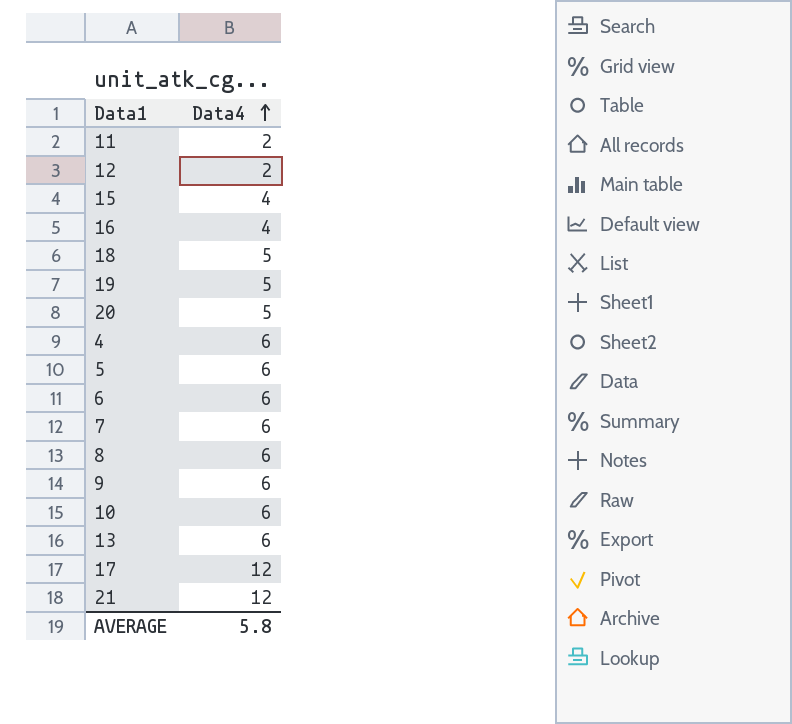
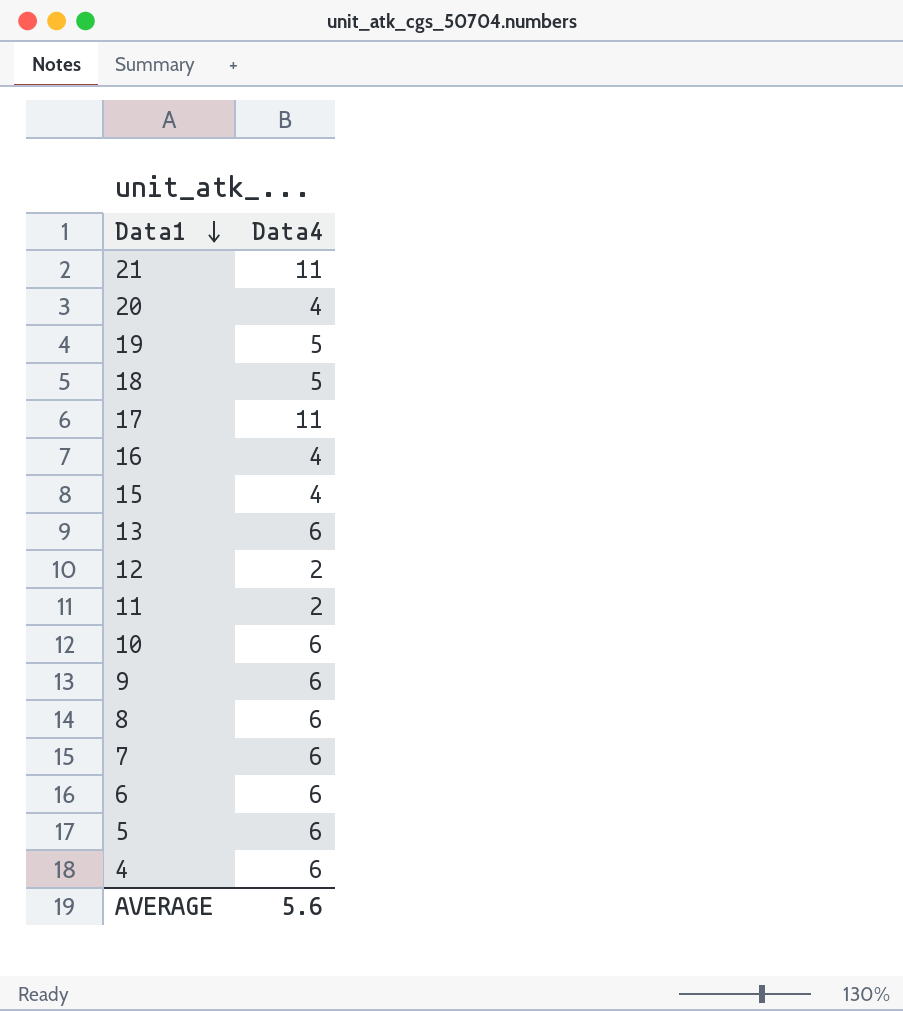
row order: Data4 ascending -> Data1 descending
21 | Data4: 12 -> 11
20 | Data4: 5 -> 4
17 | Data4: 12 -> 11
AVERAGE | Data4: 5.8 -> 5.6

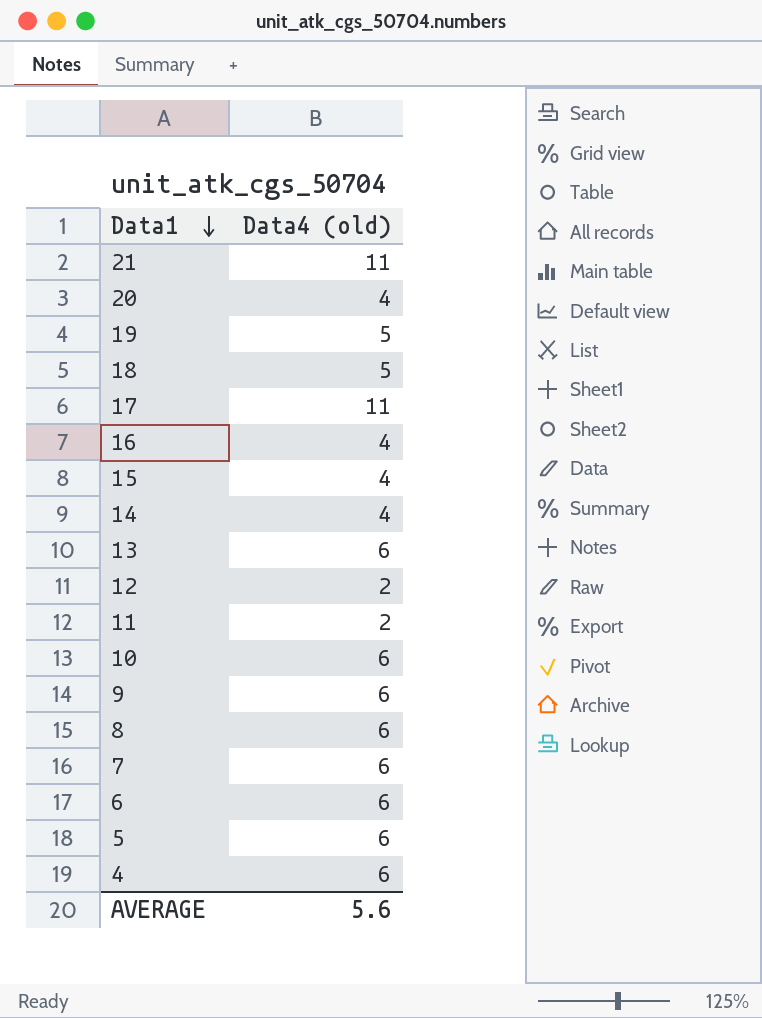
column name: Data4 -> Data4 (old)
row 14: none -> 4

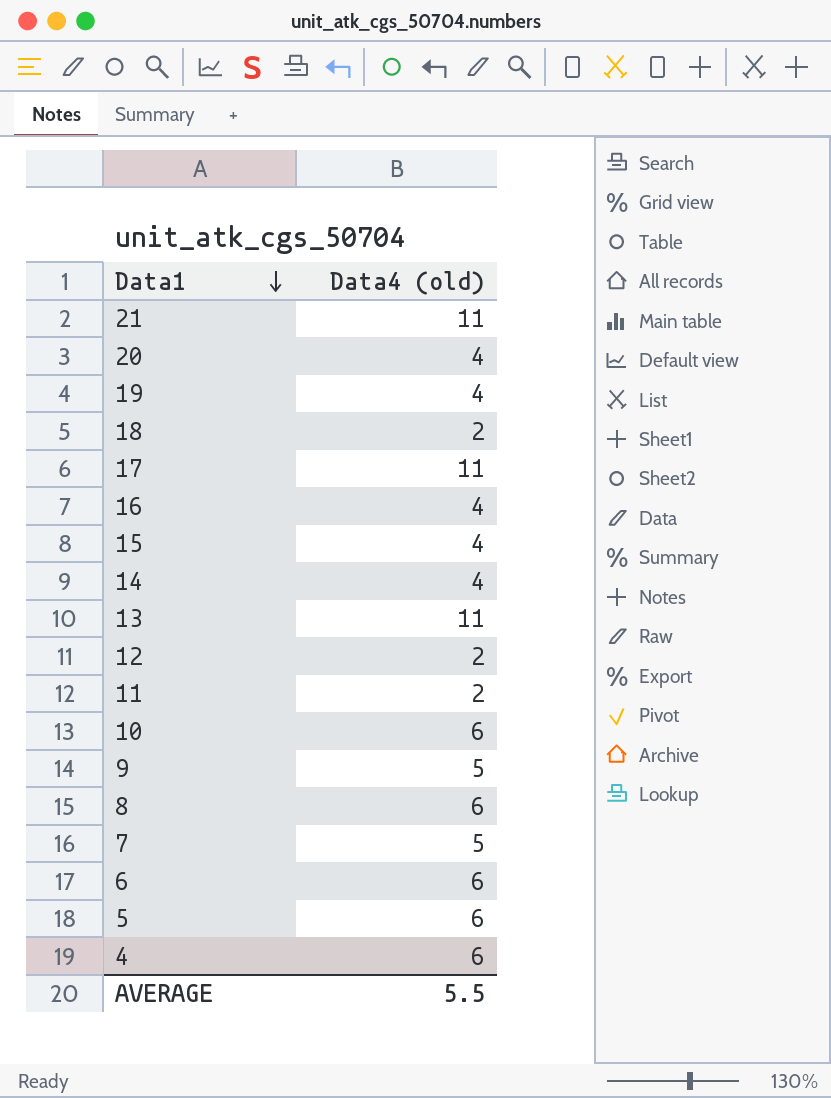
19 | Data4 (old): 5 -> 4
18 | Data4 (old): 5 -> 2
13 | Data4 (old): 6 -> 11
9 | Data4 (old): 6 -> 5
7 | Data4 (old): 6 -> 5
AVERAGE | Data4 (old): 5.6 -> 5.5

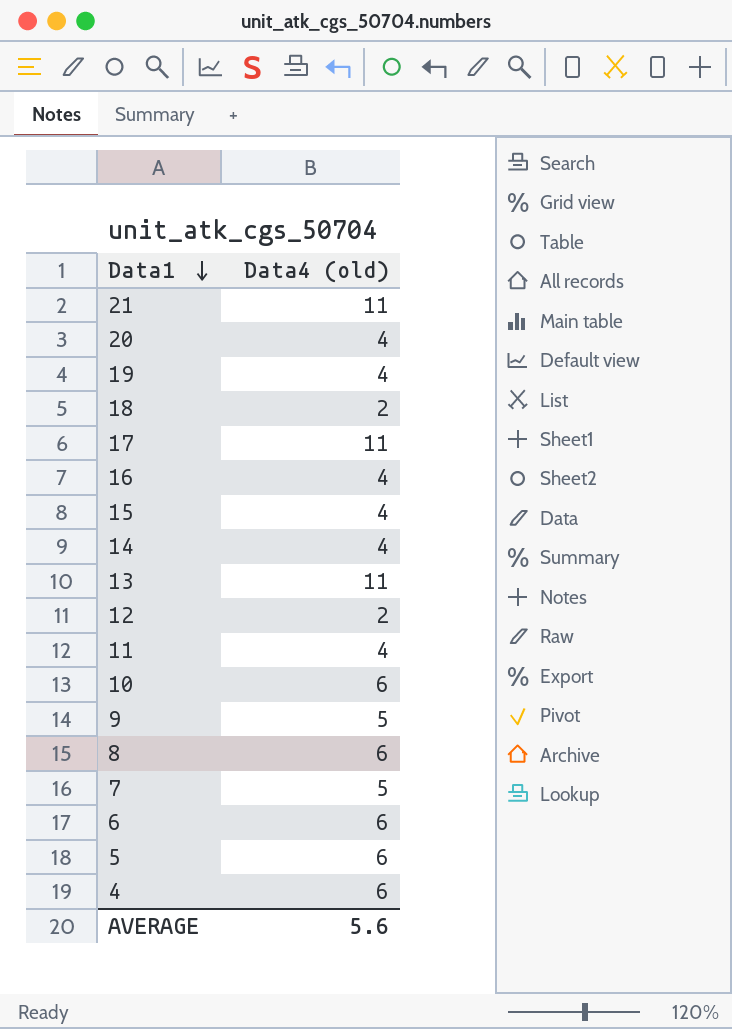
11 | Data4 (old): 2 -> 4
AVERAGE | Data4 (old): 5.5 -> 5.6

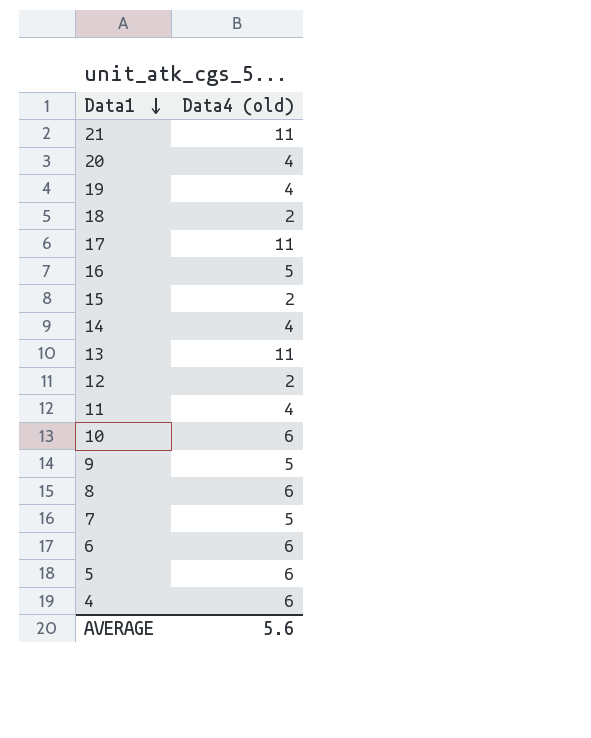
16 | Data4 (old): 4 -> 5
15 | Data4 (old): 4 -> 2

